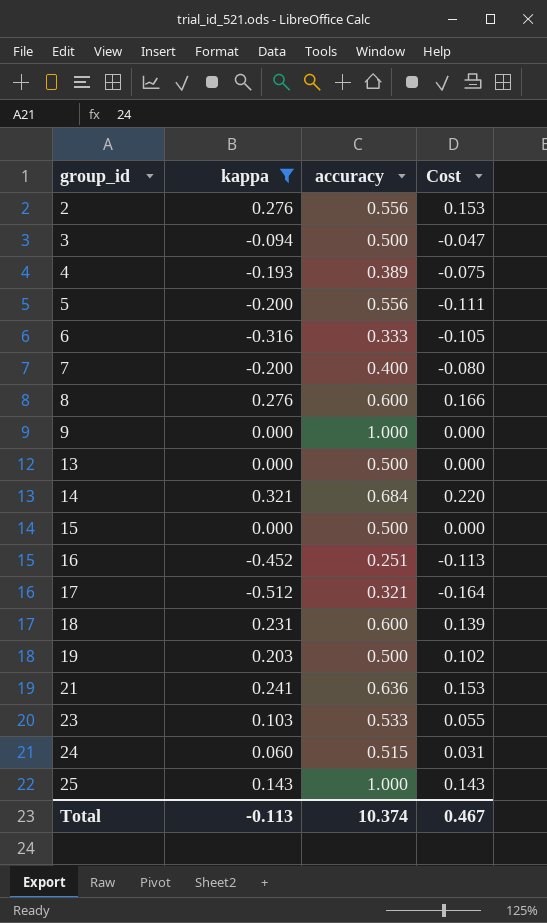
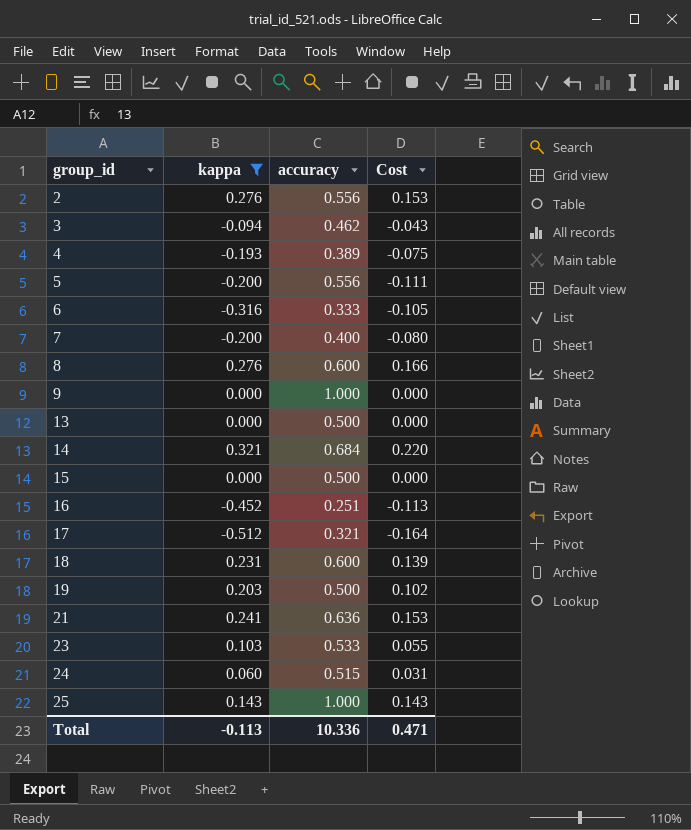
3 | accuracy: 0.500 -> 0.462
3 | Cost: -0.047 -> -0.043
Total | accuracy: 10.374 -> 10.336
Total | Cost: 0.467 -> 0.471

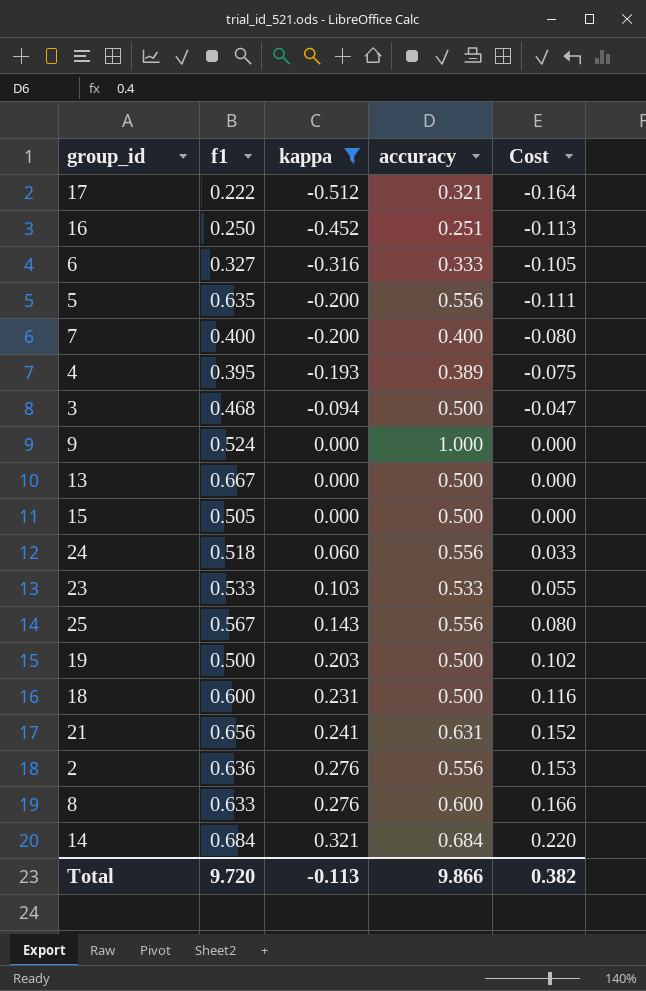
row order: group_id ascending -> kappa ascending
column f1 | position: none -> 2
3 | accuracy: 0.462 -> 0.500
3 | Cost: -0.043 -> -0.047
24 | accuracy: 0.515 -> 0.556
24 | Cost: 0.031 -> 0.033
25 | accuracy: 1.000 -> 0.556
25 | Cost: 0.143 -> 0.080
18 | accuracy: 0.600 -> 0.500
18 | Cost: 0.139 -> 0.116
21 | accuracy: 0.636 -> 0.631
21 | Cost: 0.153 -> 0.152
Total | accuracy: 10.336 -> 9.866
Total | Cost: 0.471 -> 0.382

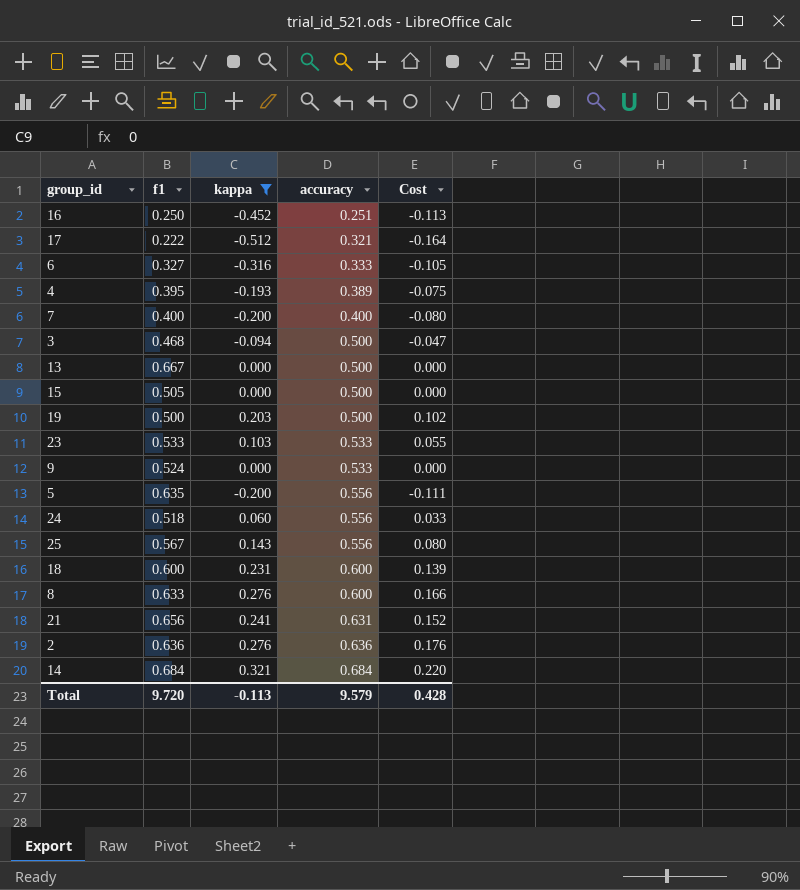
row order: kappa ascending -> accuracy ascending
9 | accuracy: 1.000 -> 0.533
18 | accuracy: 0.500 -> 0.600
18 | Cost: 0.116 -> 0.139
2 | accuracy: 0.556 -> 0.636
2 | Cost: 0.153 -> 0.176
Total | accuracy: 9.866 -> 9.579
Total | Cost: 0.382 -> 0.428

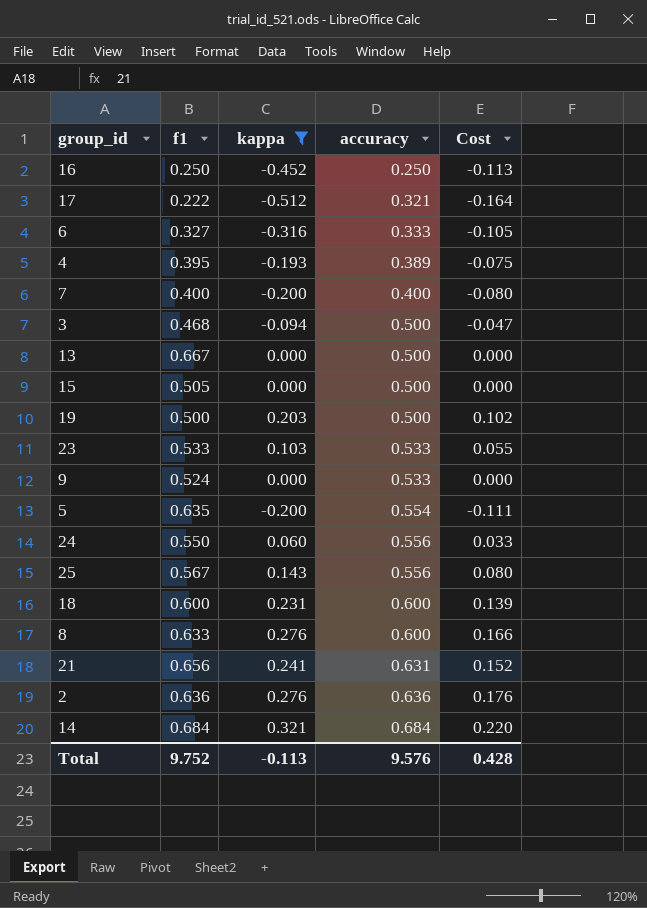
16 | accuracy: 0.251 -> 0.250
5 | accuracy: 0.556 -> 0.554
24 | f1: 0.518 -> 0.550
Total | f1: 9.720 -> 9.752
Total | accuracy: 9.579 -> 9.576

